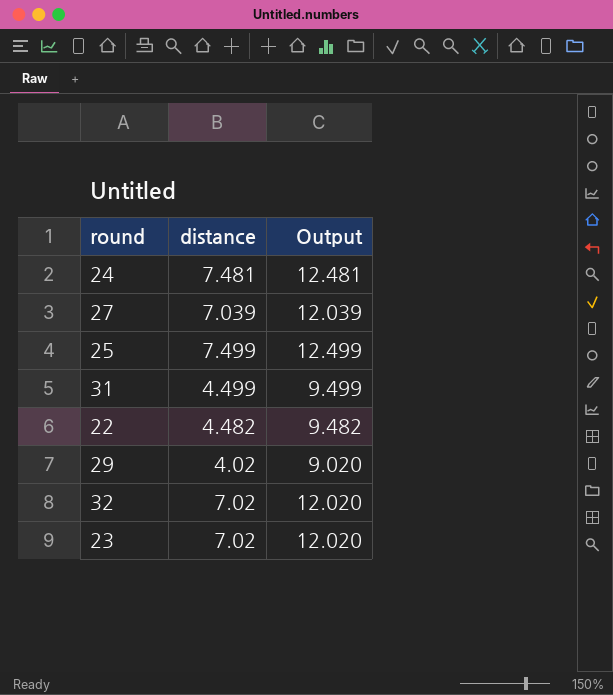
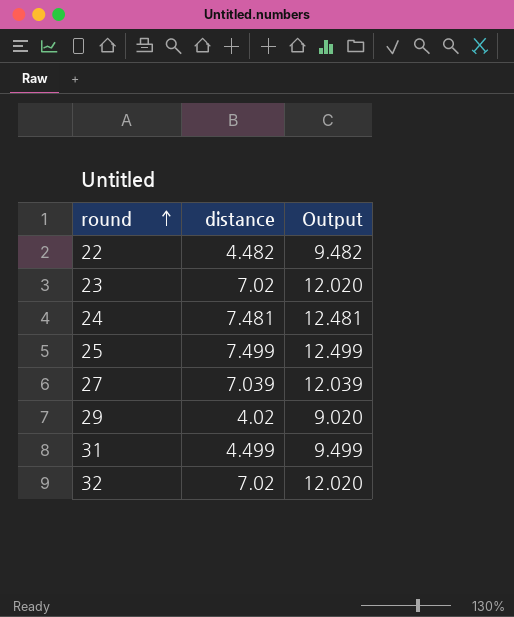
row order: none -> round ascending

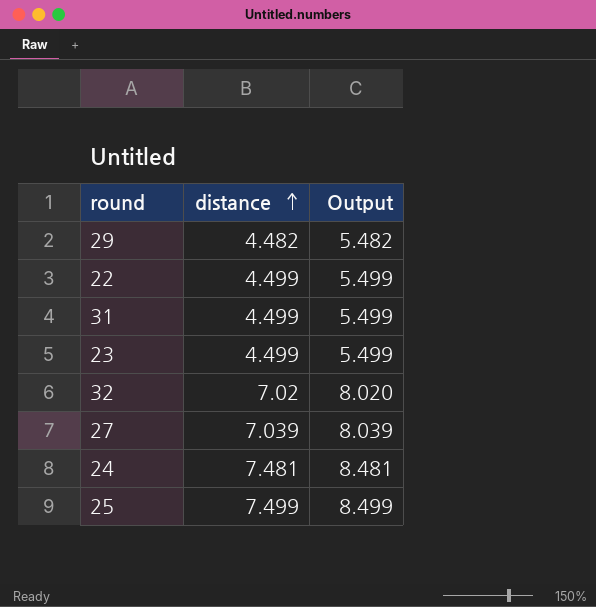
row order: round ascending -> distance ascending
column Output | formula: [distance] + 5 -> [distance] + 1
29 | distance: 4.02 -> 4.482
22 | distance: 4.482 -> 4.499
23 | distance: 7.02 -> 4.499

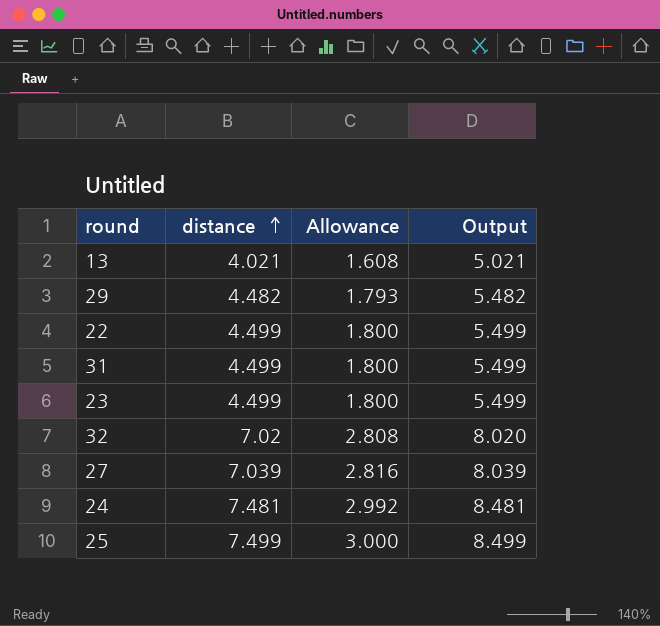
column Allowance | formula: none -> [distance] * 0.4
row 13: none -> 4.021 | 1.608 | 5.021

